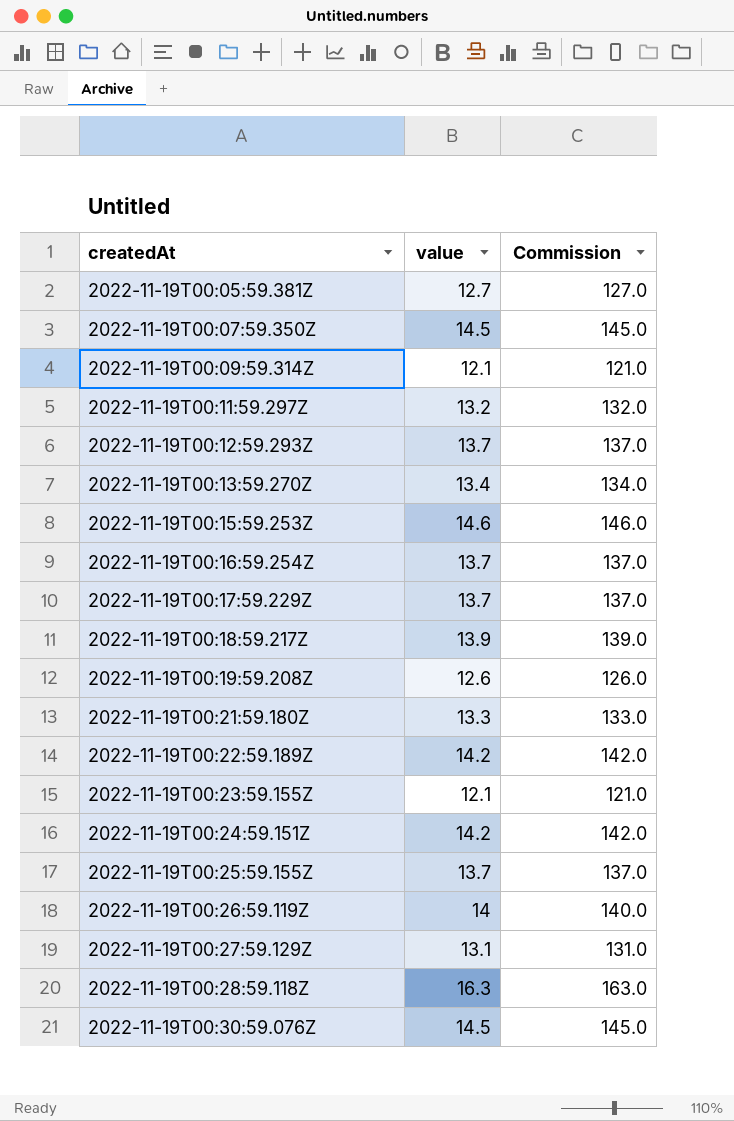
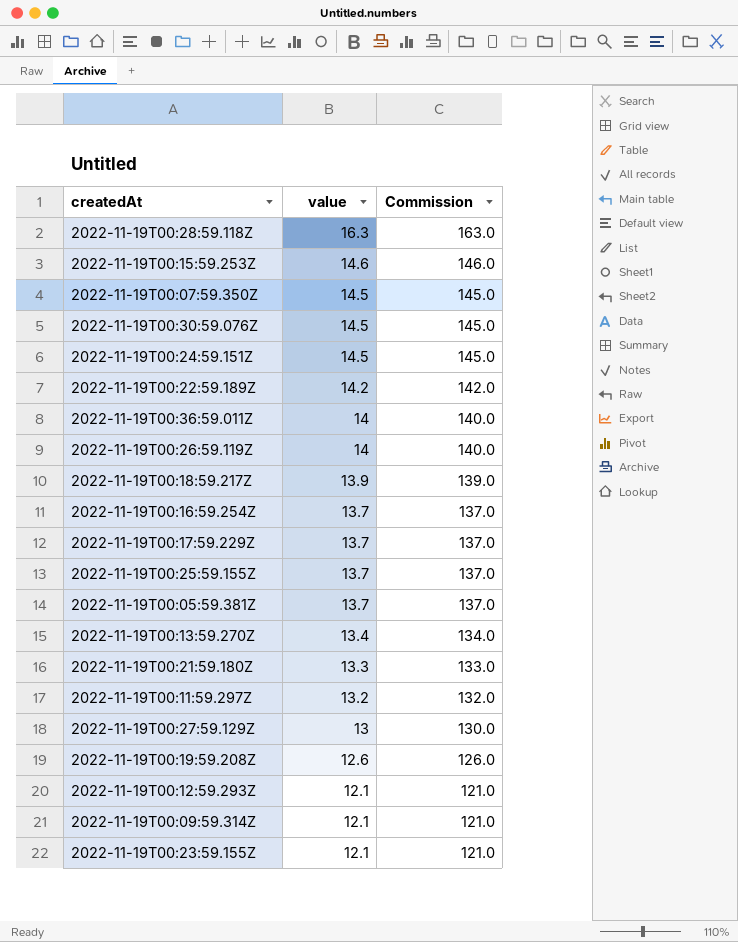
row order: createdAt ascending -> value descending
2022-11-19T00:24:59.151Z | value: 14.2 -> 14.5
2022-11-19T00:24:59.151Z | Commission: 142.0 -> 145.0
row 2022-11-19T00:36:59.011Z: none -> 14 | 140.0
2022-11-19T00:05:59.381Z | value: 12.7 -> 13.7
2022-11-19T00:05:59.381Z | Commission: 127.0 -> 137.0
2022-11-19T00:27:59.129Z | value: 13.1 -> 13
2022-11-19T00:27:59.129Z | Commission: 131.0 -> 130.0
2022-11-19T00:12:59.293Z | value: 13.7 -> 12.1
2022-11-19T00:12:59.293Z | Commission: 137.0 -> 121.0

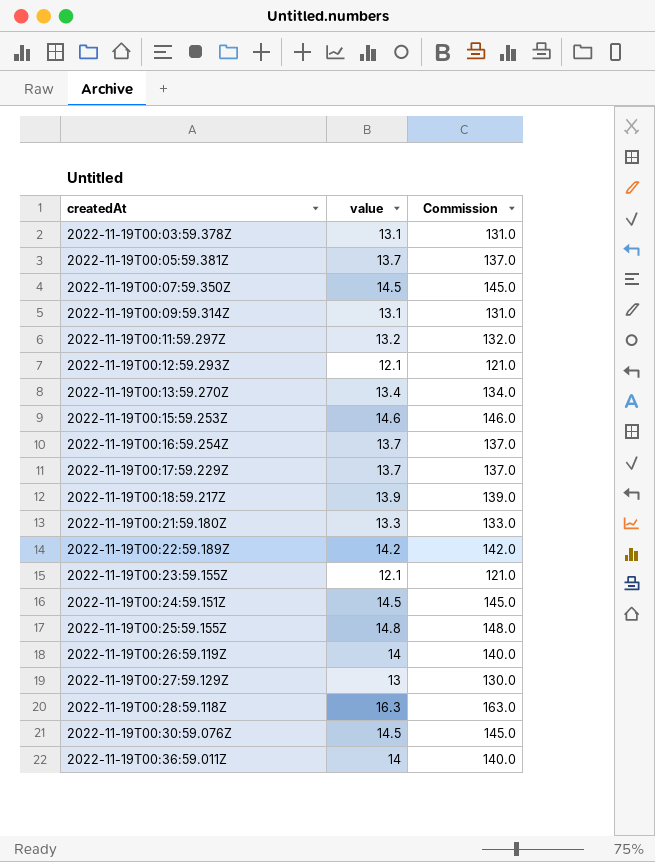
row order: value descending -> createdAt ascending
row 2022-11-19T00:19:59.208Z: 12.6 | 126.0 -> none
row 2022-11-19T00:03:59.378Z: none -> 13.1 | 131.0
2022-11-19T00:09:59.314Z | value: 12.1 -> 13.1
2022-11-19T00:09:59.314Z | Commission: 121.0 -> 131.0
2022-11-19T00:25:59.155Z | value: 13.7 -> 14.8
2022-11-19T00:25:59.155Z | Commission: 137.0 -> 148.0

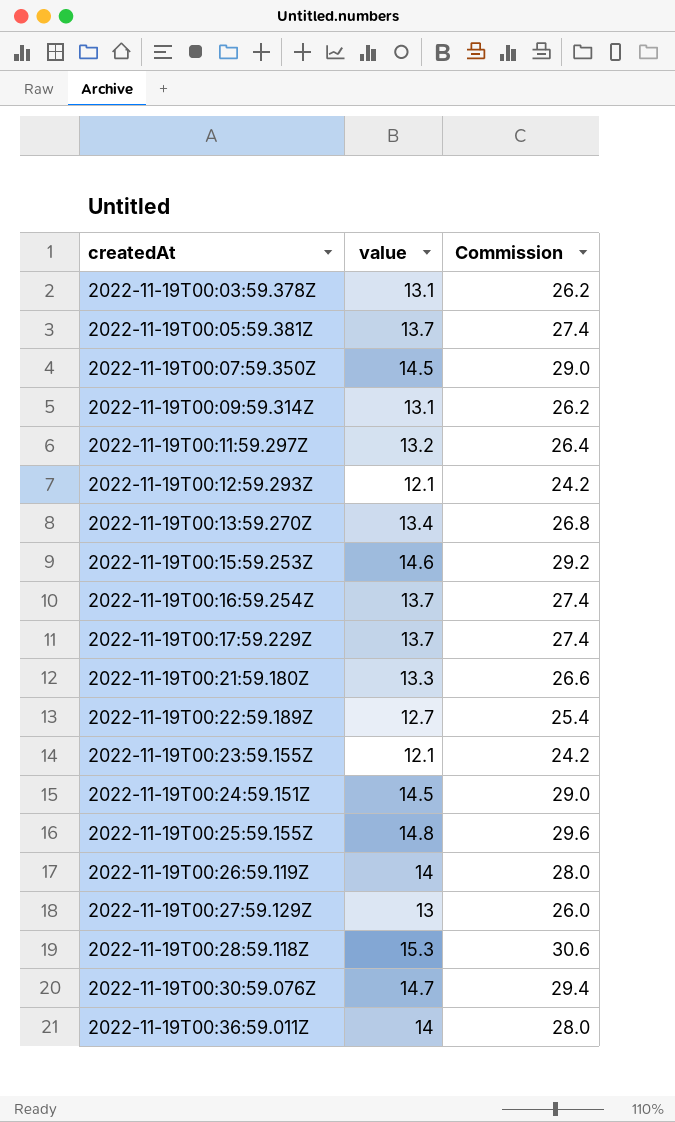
column Commission | formula: [value] * 10 -> [value] * 2
row 2022-11-19T00:18:59.217Z: 13.9 | 139.0 -> none
2022-11-19T00:22:59.189Z | value: 14.2 -> 12.7
2022-11-19T00:28:59.118Z | value: 16.3 -> 15.3
2022-11-19T00:30:59.076Z | value: 14.5 -> 14.7

